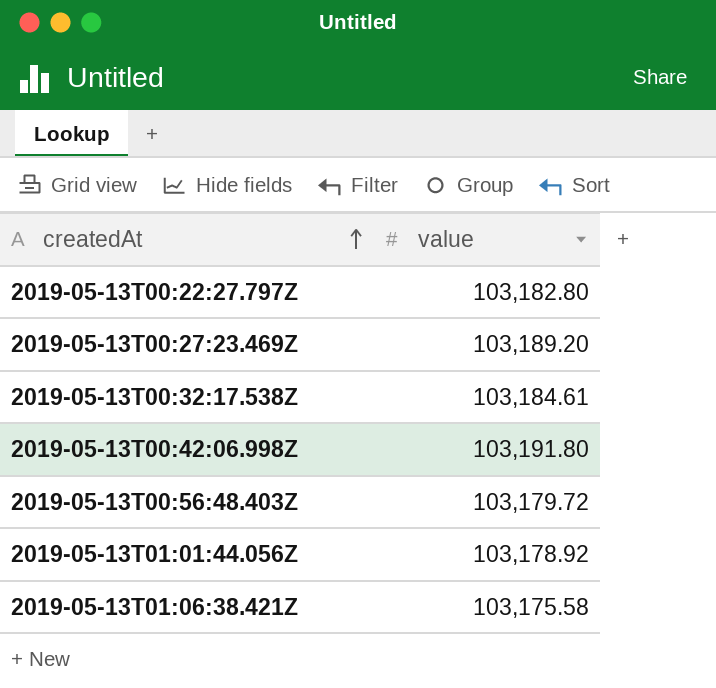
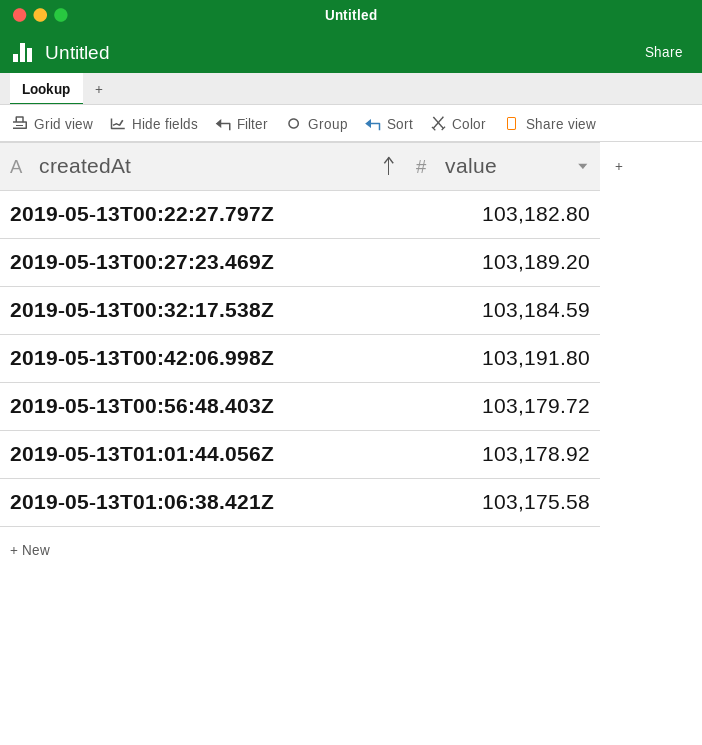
2019-05-13T00:32:17.538Z | value: 103,184.61 -> 103,184.59

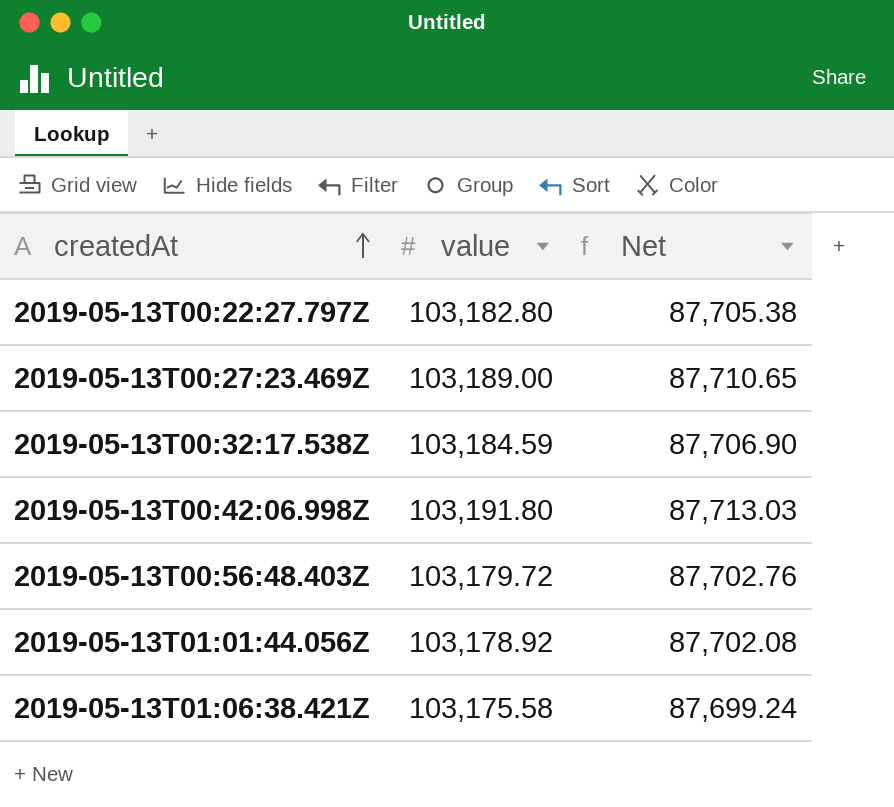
column Net | formula: none -> [value] * 0.85
2019-05-13T00:27:23.469Z | value: 103,189.20 -> 103,189.00

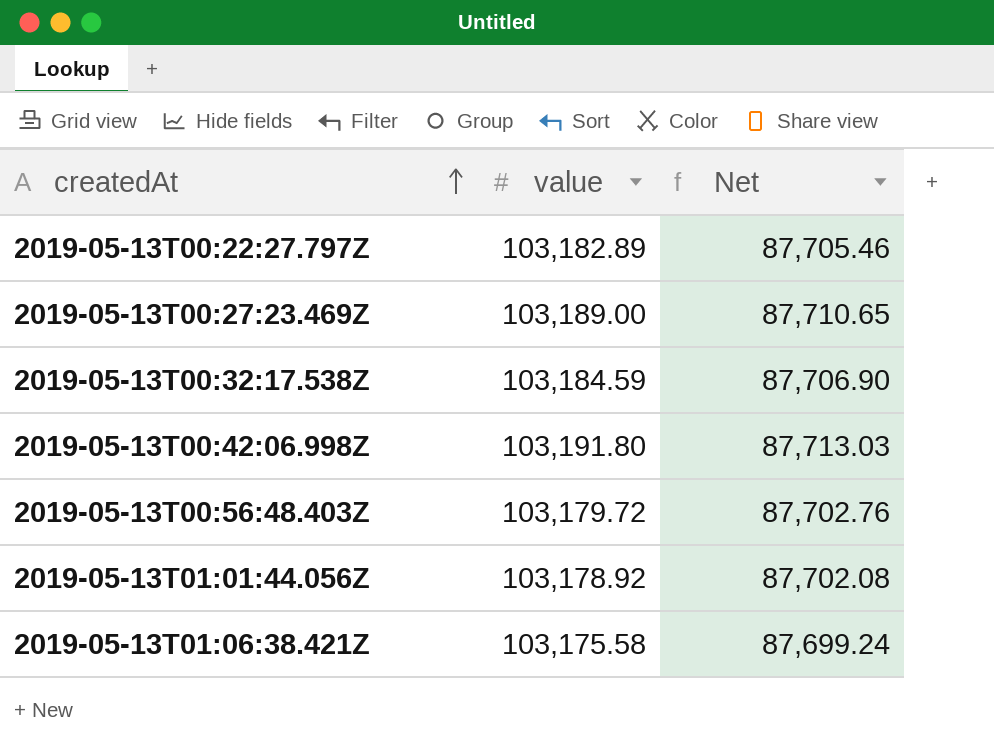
2019-05-13T00:22:27.797Z | value: 103,182.80 -> 103,182.89
2019-05-13T00:22:27.797Z | Net: 87,705.38 -> 87,705.46

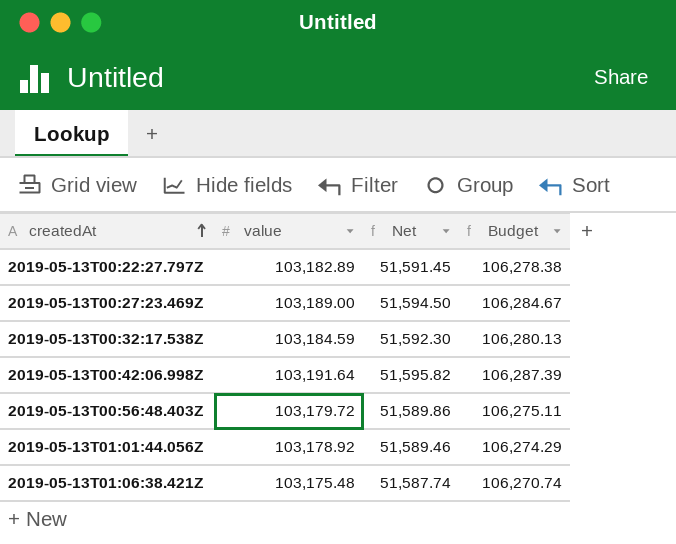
column Net | formula: [value] * 0.85 -> [value] * 0.5
column Budget | formula: none -> [value] * 1.03
2019-05-13T00:42:06.998Z | value: 103,191.80 -> 103,191.64
2019-05-13T01:06:38.421Z | value: 103,175.58 -> 103,175.48

